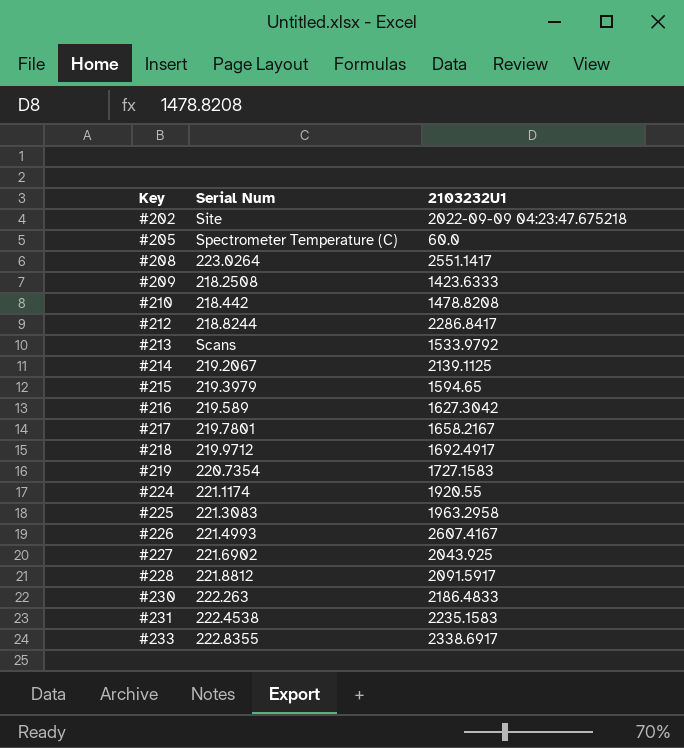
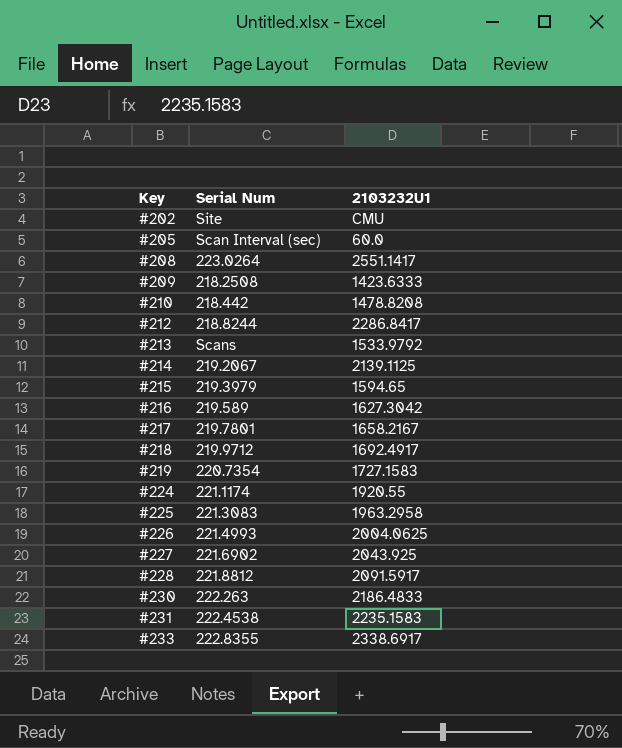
#202 | 2103232U1: 2022-09-09 04:23:47.675218 -> CMU
#205 | Serial Num: Spectrometer Temperature (C) -> Scan Interval (sec)
#226 | 2103232U1: 2607.4167 -> 2004.0625

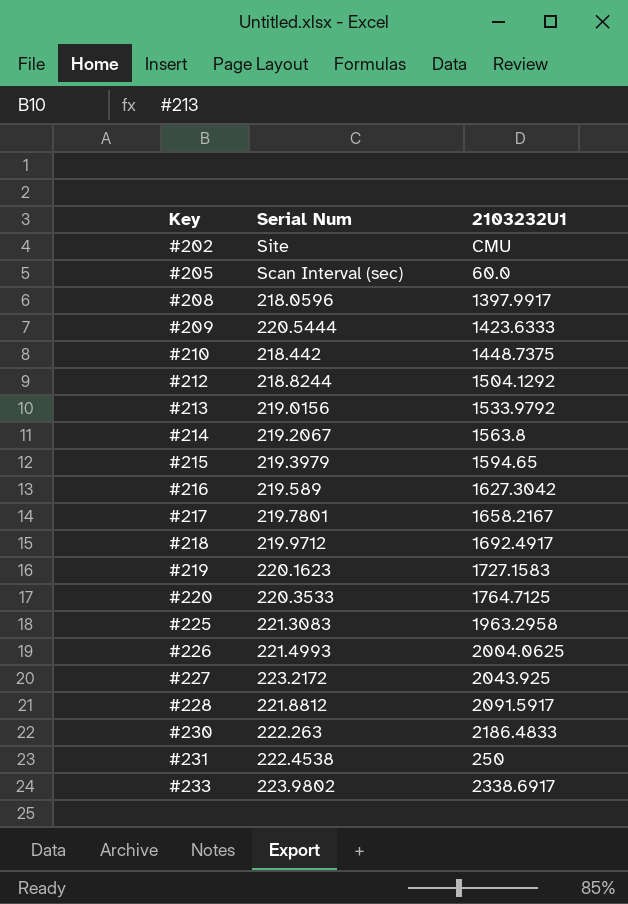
row #224: 221.1174 | 1920.55 -> none
#208 | Serial Num: 223.0264 -> 218.0596
#208 | 2103232U1: 2551.1417 -> 1397.9917
#209 | Serial Num: 218.2508 -> 220.5444
#210 | 2103232U1: 1478.8208 -> 1448.7375
#212 | 2103232U1: 2286.8417 -> 1504.1292
#213 | Serial Num: Scans -> 219.0156
#214 | 2103232U1: 2139.1125 -> 1563.8
#219 | Serial Num: 220.7354 -> 220.1623
row #220: none -> 220.3533 | 1764.7125
#227 | Serial Num: 221.6902 -> 223.2172
#231 | 2103232U1: 2235.1583 -> 250
#233 | Serial Num: 222.8355 -> 223.9802

